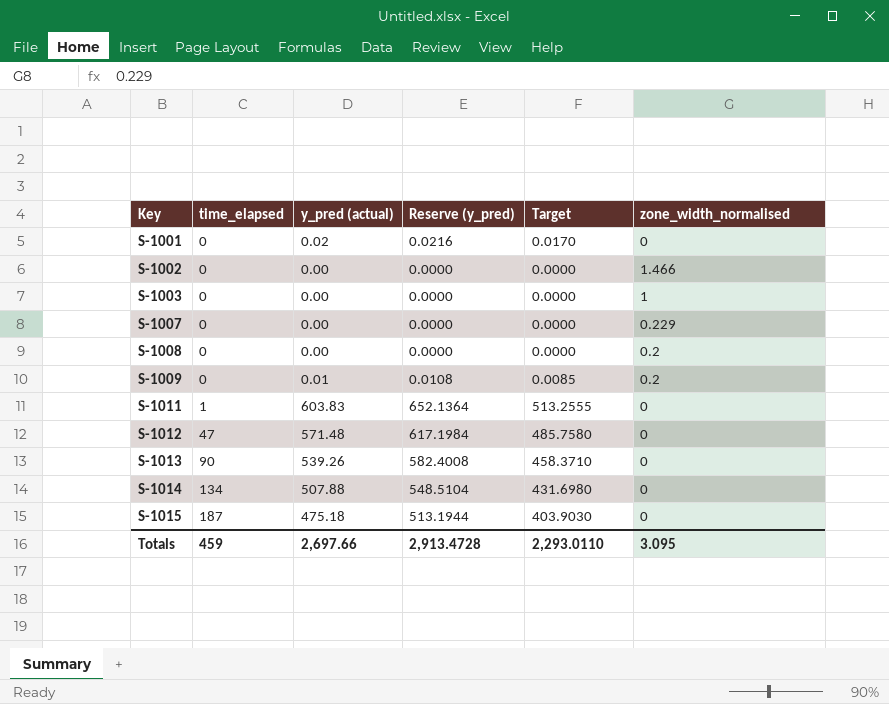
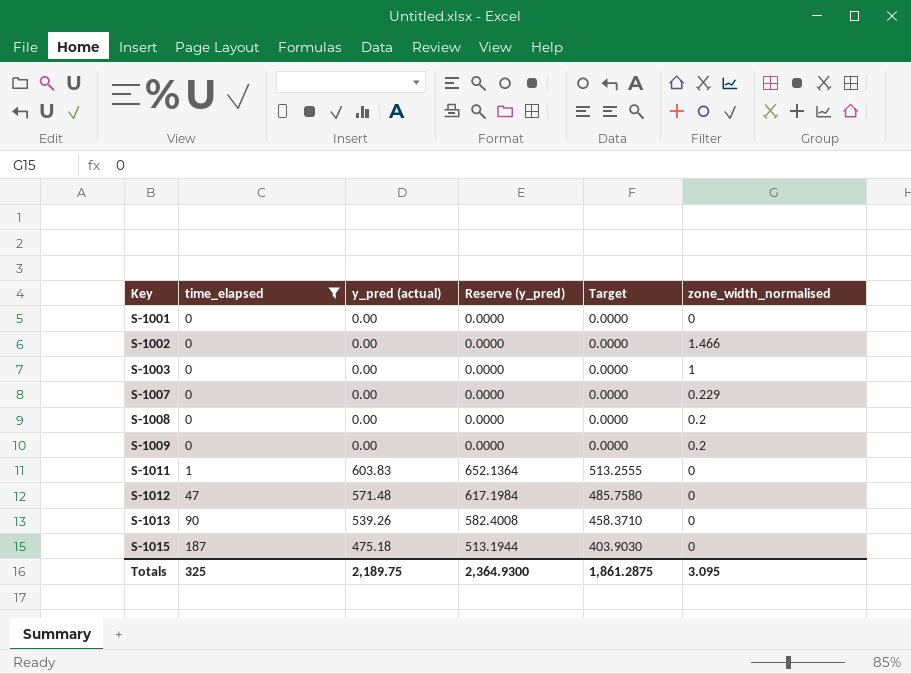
filter: none -> time_elapsed != 134
S-1001 | y_pred (actual): 0.02 -> 0.00
S-1001 | Reserve (y_pred): 0.0216 -> 0.0000
S-1001 | Target: 0.0170 -> 0.0000
S-1009 | y_pred (actual): 0.01 -> 0.00
S-1009 | Reserve (y_pred): 0.0108 -> 0.0000
S-1009 | Target: 0.0085 -> 0.0000
Totals | time_elapsed: 459 -> 325
Totals | y_pred (actual): 2,697.66 -> 2,189.75
Totals | Reserve (y_pred): 2,913.4728 -> 2,364.9300
Totals | Target: 2,293.0110 -> 1,861.2875

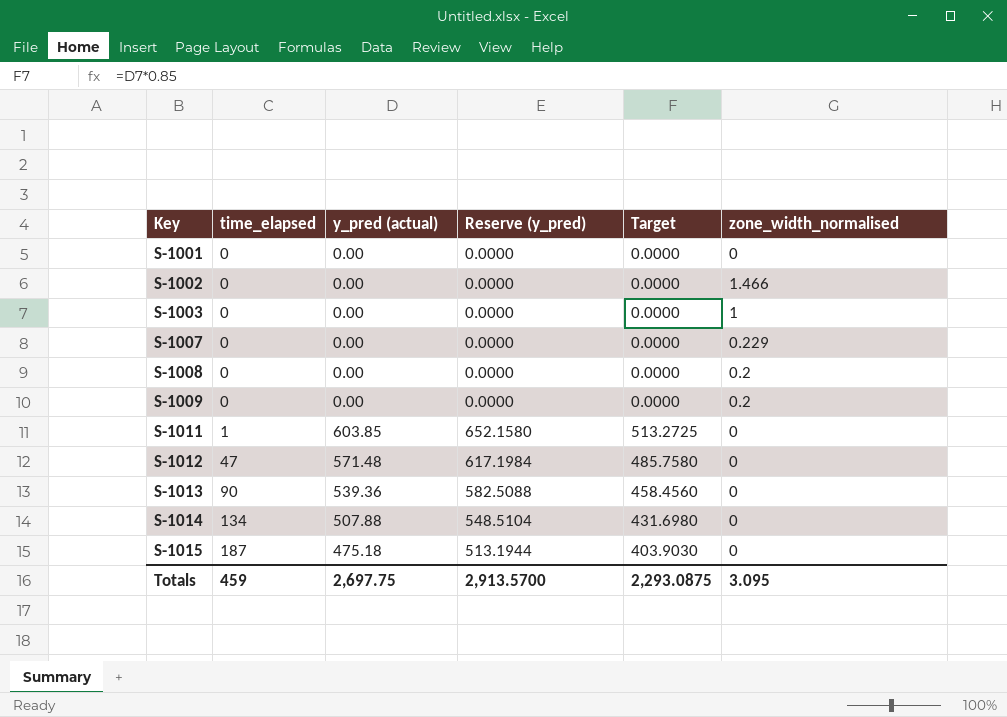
filter: time_elapsed != 134 -> none
S-1011 | y_pred (actual): 603.83 -> 603.85
S-1011 | Reserve (y_pred): 652.1364 -> 652.1580
S-1011 | Target: 513.2555 -> 513.2725
S-1013 | y_pred (actual): 539.26 -> 539.36
S-1013 | Reserve (y_pred): 582.4008 -> 582.5088
S-1013 | Target: 458.3710 -> 458.4560
Totals | time_elapsed: 325 -> 459
Totals | y_pred (actual): 2,189.75 -> 2,697.75
Totals | Reserve (y_pred): 2,364.9300 -> 2,913.5700
Totals | Target: 1,861.2875 -> 2,293.0875

